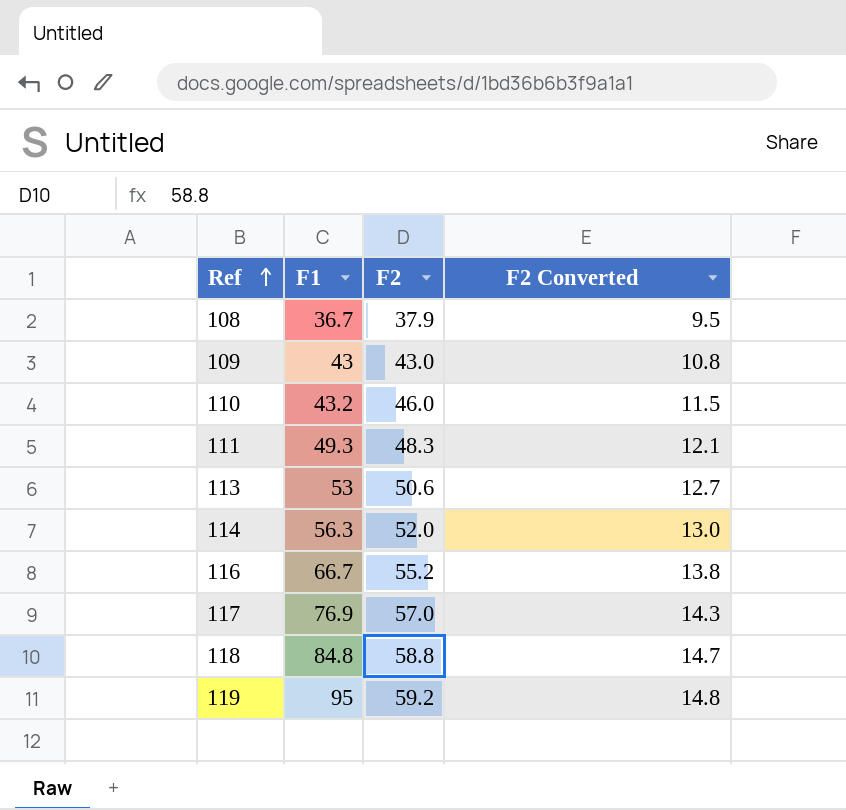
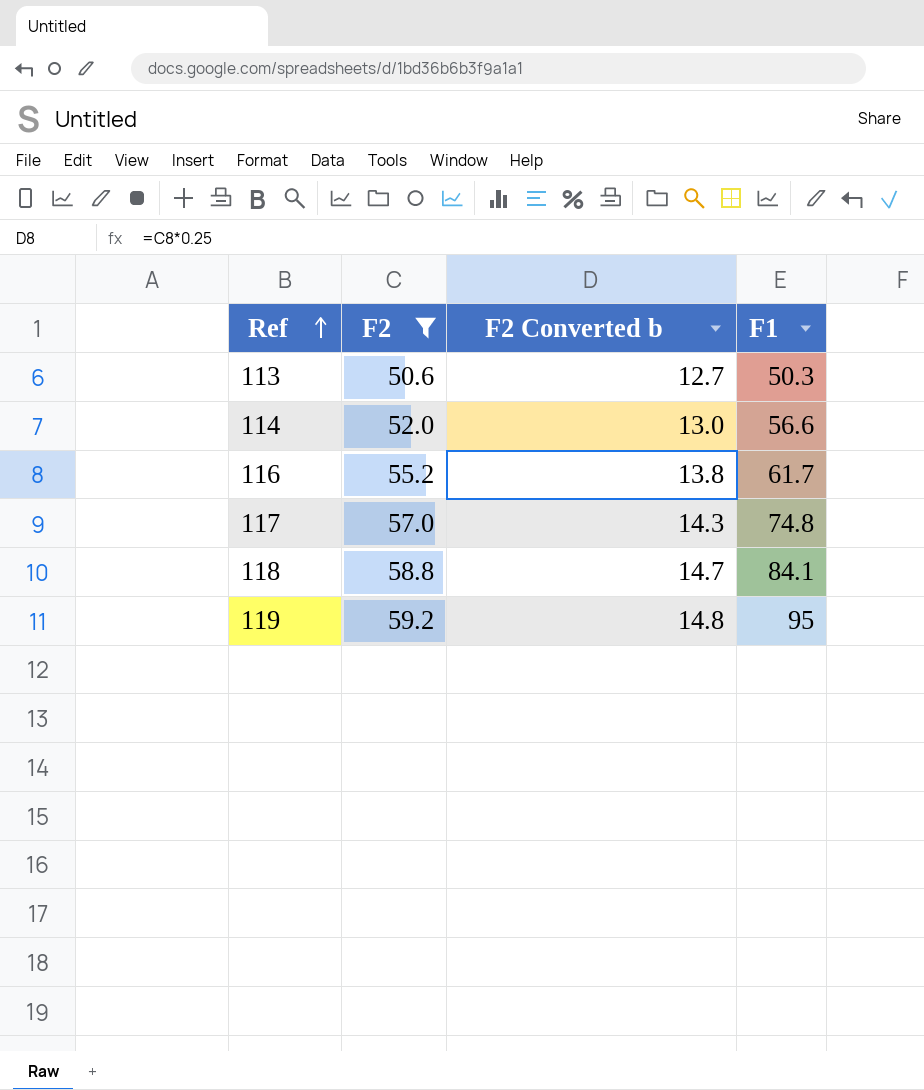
filter: none -> F2 >= 50.6
column name: F2 Converted -> F2 Converted b
column F1 | position: 2 -> 4
113 | F1: 53 -> 50.3
114 | F1: 56.3 -> 56.6
116 | F1: 66.7 -> 61.7
117 | F1: 76.9 -> 74.8
118 | F1: 84.8 -> 84.1

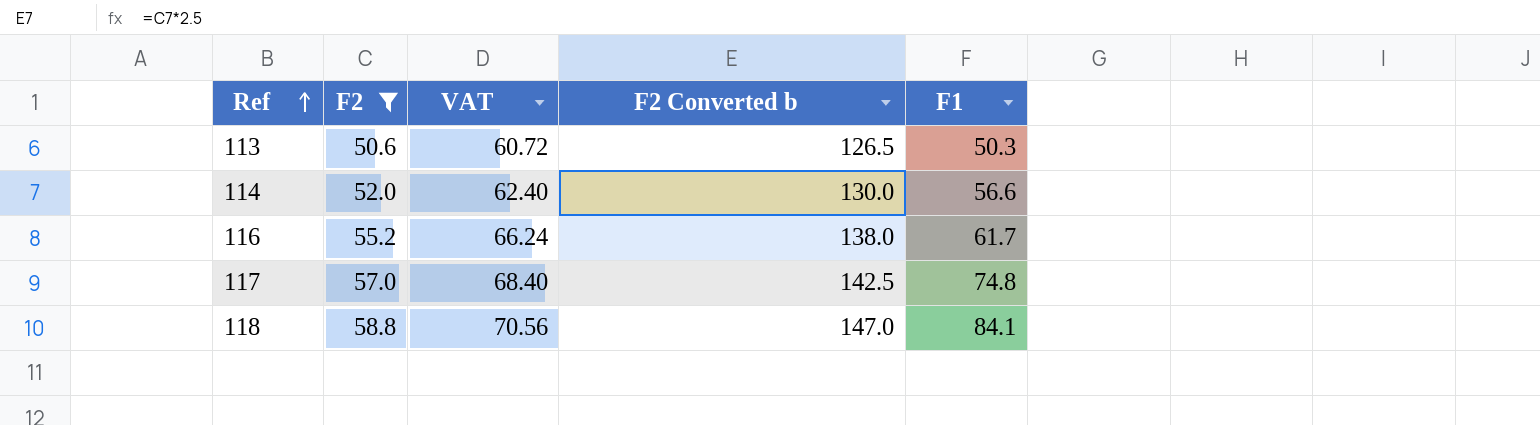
column VAT | formula: none -> [F2] * 1.2
column F2 Converted b | formula: [F2] * 0.25 -> [F2] * 2.5
row 119: 59.2 | 14.8 | 95 -> none

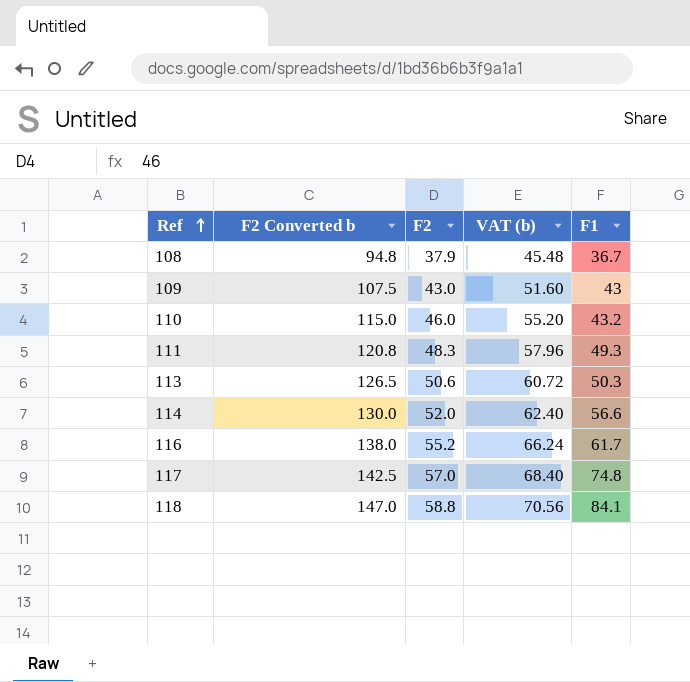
filter: F2 >= 50.6 -> none
column F2 Converted b | position: 4 -> 2
column name: VAT -> VAT (b)

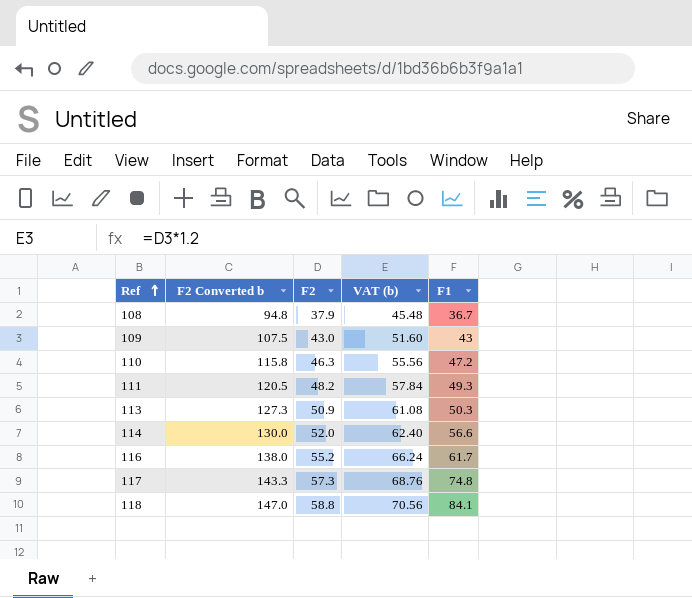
110 | F2 Converted b: 115.0 -> 115.8
110 | F2: 46.0 -> 46.3
110 | VAT (b): 55.20 -> 55.56
110 | F1: 43.2 -> 47.2
111 | F2 Converted b: 120.8 -> 120.5
111 | F2: 48.3 -> 48.2
111 | VAT (b): 57.96 -> 57.84
113 | F2 Converted b: 126.5 -> 127.3
113 | F2: 50.6 -> 50.9
113 | VAT (b): 60.72 -> 61.08
117 | F2 Converted b: 142.5 -> 143.3
117 | F2: 57.0 -> 57.3
117 | VAT (b): 68.40 -> 68.76

